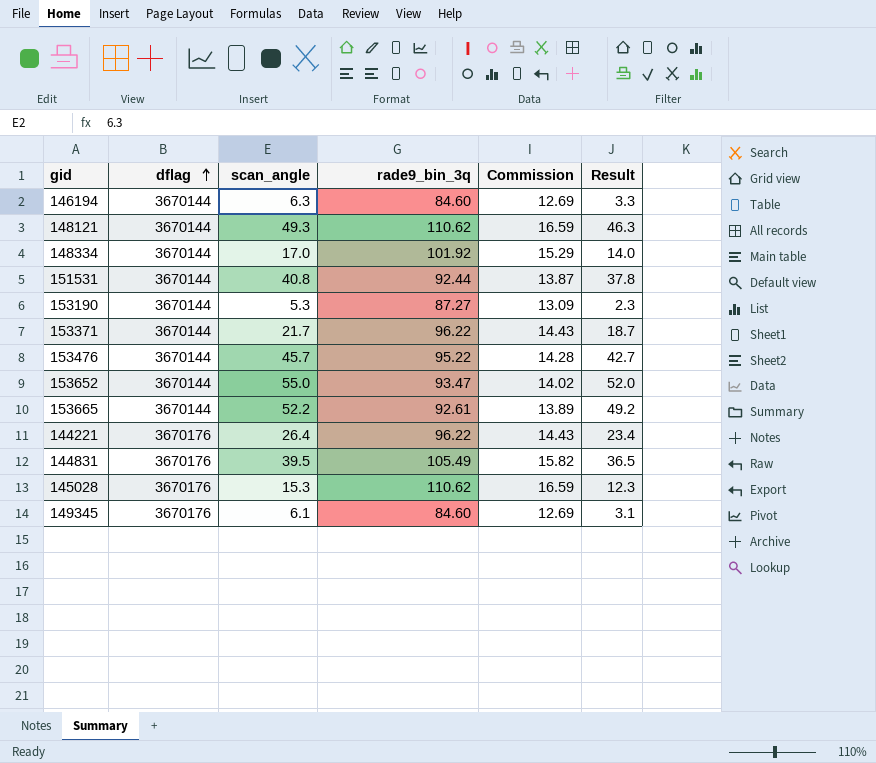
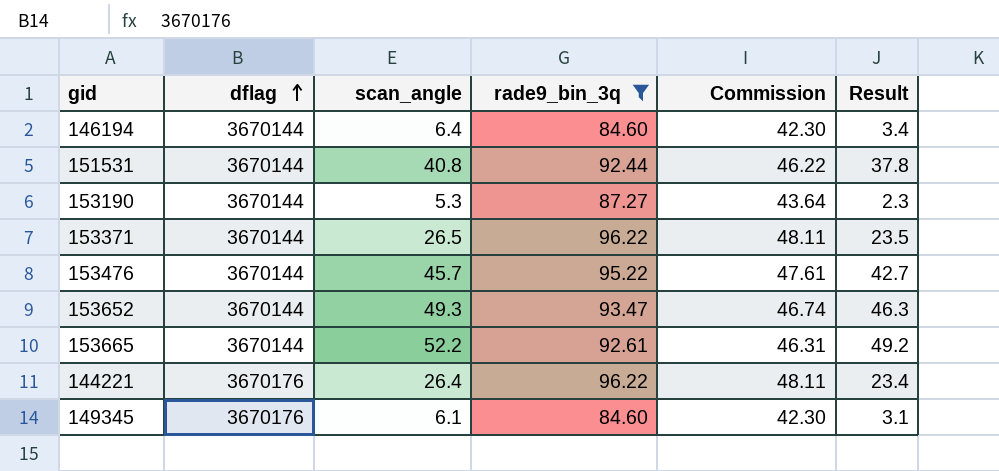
filter: none -> rade9_bin_3q <= 96.22
column Commission | formula: [rade9_bin_3q] * 0.15 -> [rade9_bin_3q] * 0.5
146194 | scan_angle: 6.3 -> 6.4
146194 | Result: 3.3 -> 3.4
153371 | scan_angle: 21.7 -> 26.5
153371 | Result: 18.7 -> 23.5
153652 | scan_angle: 55.0 -> 49.3
153652 | Result: 52.0 -> 46.3

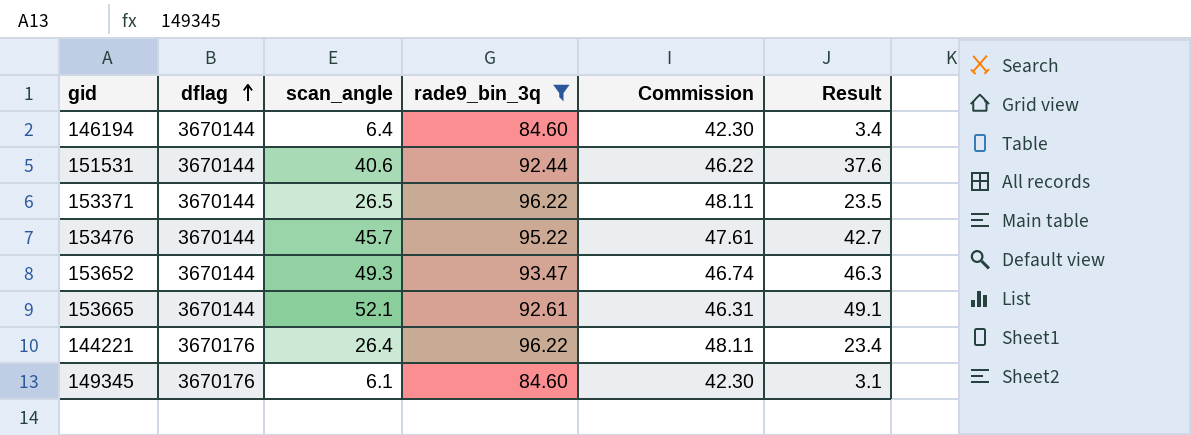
row 153190: 3670144 | 5.3 | 87.27 | 43.64 | 2.3 -> none
151531 | scan_angle: 40.8 -> 40.6
151531 | Result: 37.8 -> 37.6
153665 | scan_angle: 52.2 -> 52.1
153665 | Result: 49.2 -> 49.1

